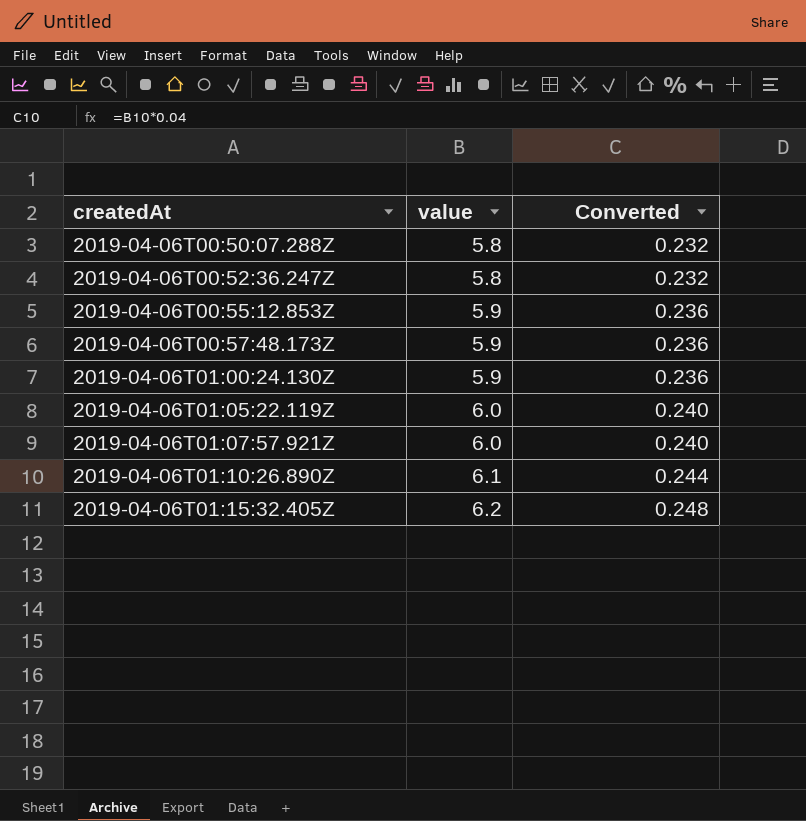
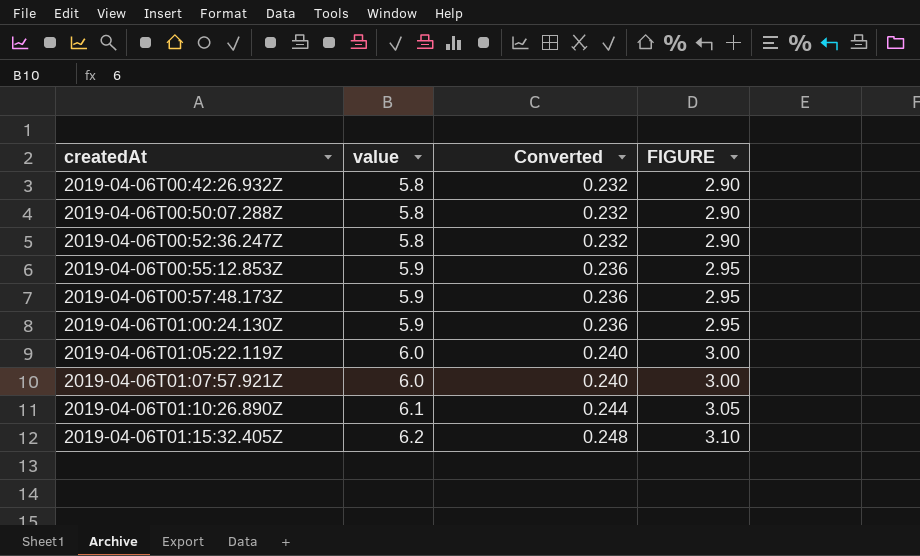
column FIGURE | formula: none -> [value] * 0.5
row 2019-04-06T00:42:26.932Z: none -> 5.8 | 0.232 | 2.90

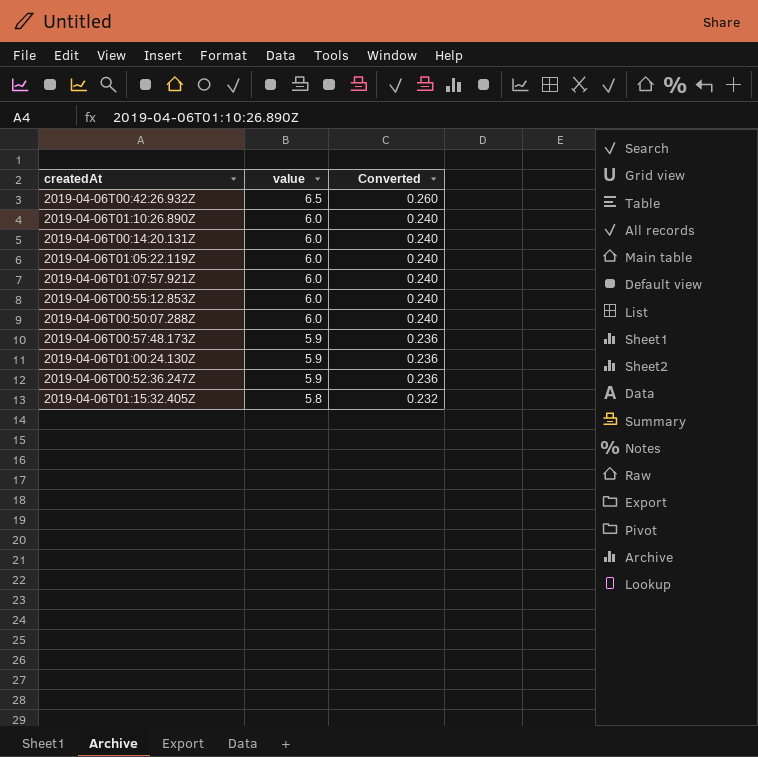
row order: createdAt ascending -> value descending
column FIGURE | formula: [value] * 0.5 -> none
2019-04-06T00:42:26.932Z | value: 5.8 -> 6.5
2019-04-06T00:42:26.932Z | Converted: 0.232 -> 0.260
2019-04-06T01:10:26.890Z | value: 6.1 -> 6.0
2019-04-06T01:10:26.890Z | Converted: 0.244 -> 0.240
row 2019-04-06T00:14:20.131Z: none -> 6.0 | 0.240
2019-04-06T00:55:12.853Z | value: 5.9 -> 6.0
2019-04-06T00:55:12.853Z | Converted: 0.236 -> 0.240
2019-04-06T00:50:07.288Z | value: 5.8 -> 6.0
2019-04-06T00:50:07.288Z | Converted: 0.232 -> 0.240
2019-04-06T00:52:36.247Z | value: 5.8 -> 5.9
2019-04-06T00:52:36.247Z | Converted: 0.232 -> 0.236
2019-04-06T01:15:32.405Z | value: 6.2 -> 5.8
2019-04-06T01:15:32.405Z | Converted: 0.248 -> 0.232

